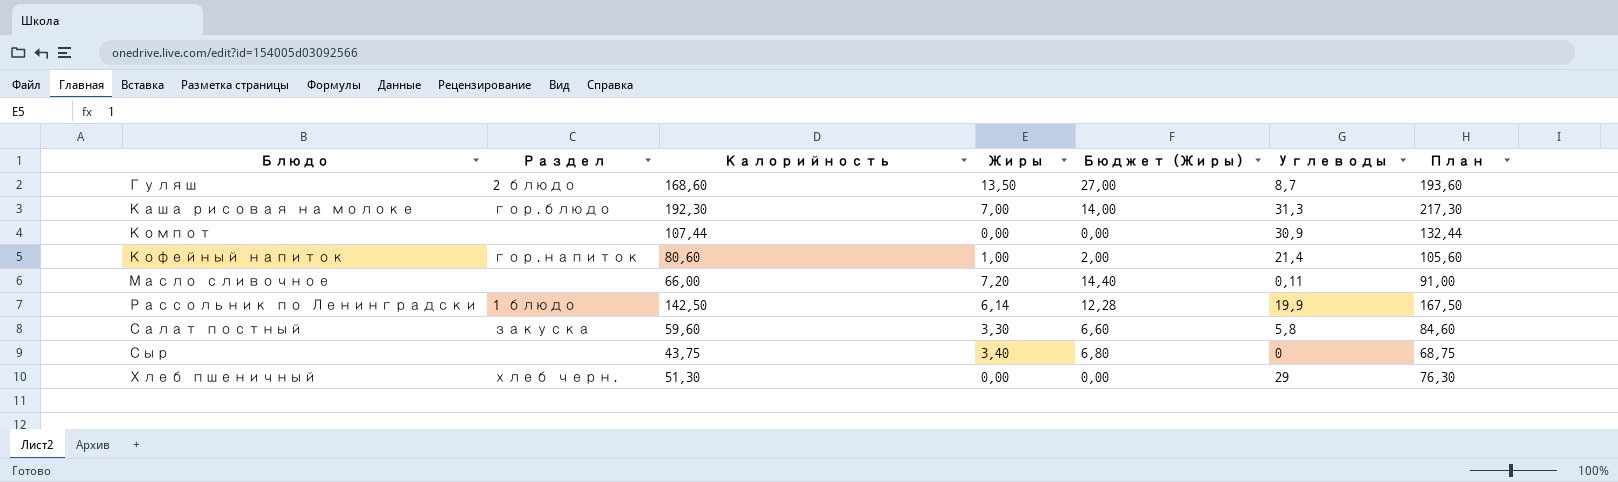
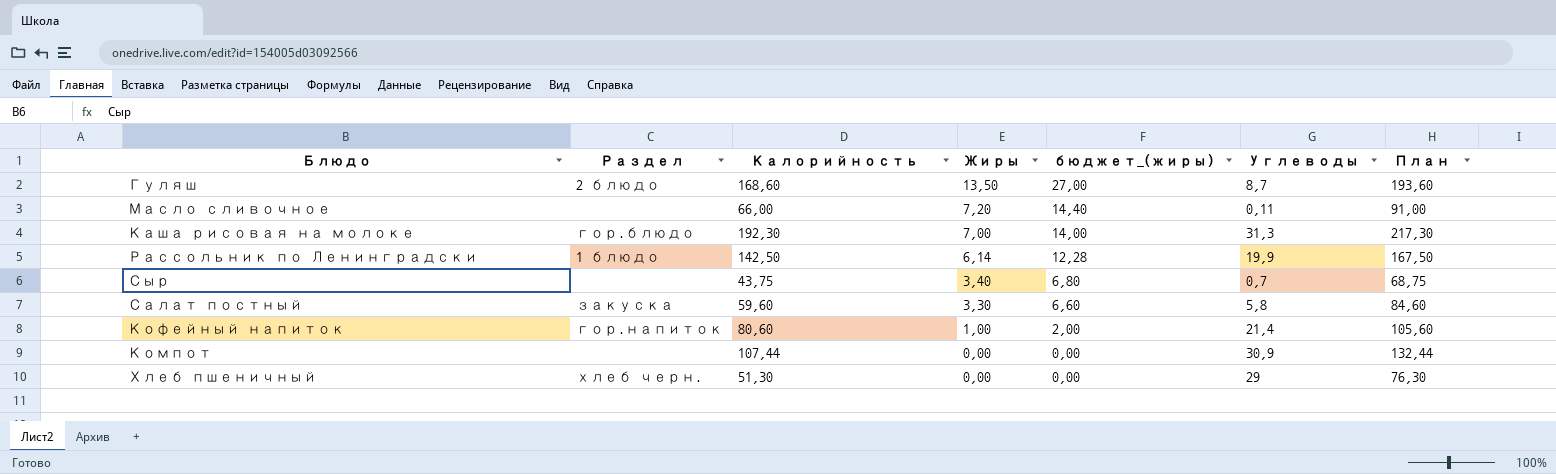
row order: Блюдо ascending -> Жиры descending
column name: Бюджет (Жиры) -> бюджет_(жиры)
Сыр | Углеводы: 0 -> 0,7

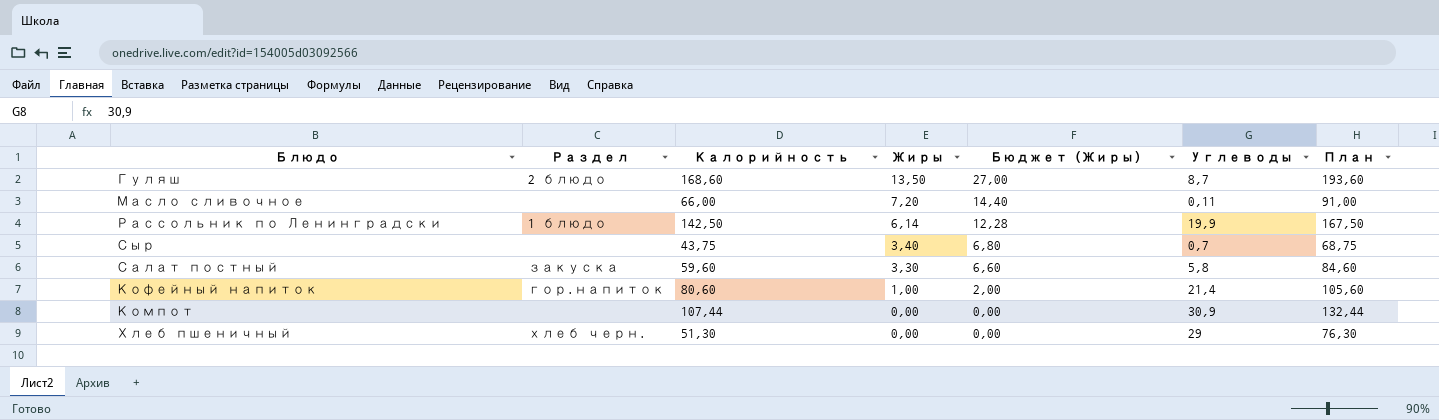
column name: бюджет_(жиры) -> Бюджет (Жиры)
row Каша рисовая на молоке: гор.блюдо | 192,30 | 7,00 | 14,00 | 31,3 | 217,30 -> none

